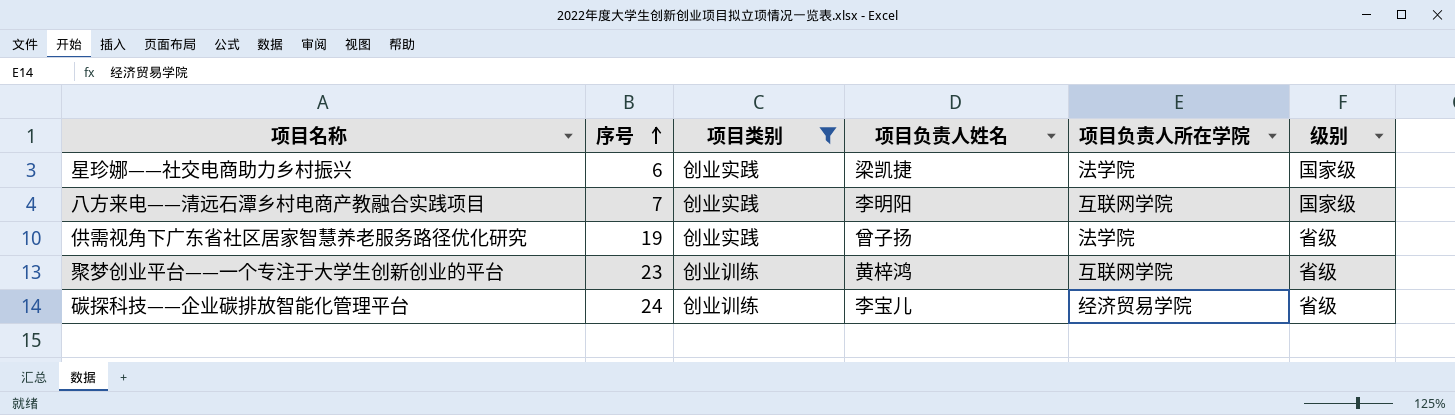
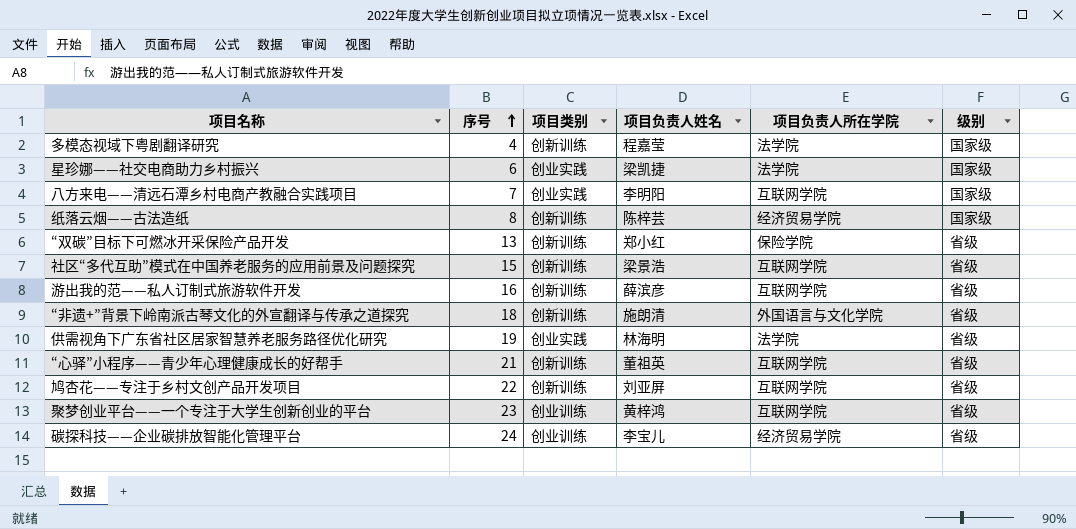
filter: 项目类别 != 创新训练 -> none
供需视角下广东省社区居家智慧养老服务路径优化研究 | 项目负责人姓名: 曾子扬 -> 林海明

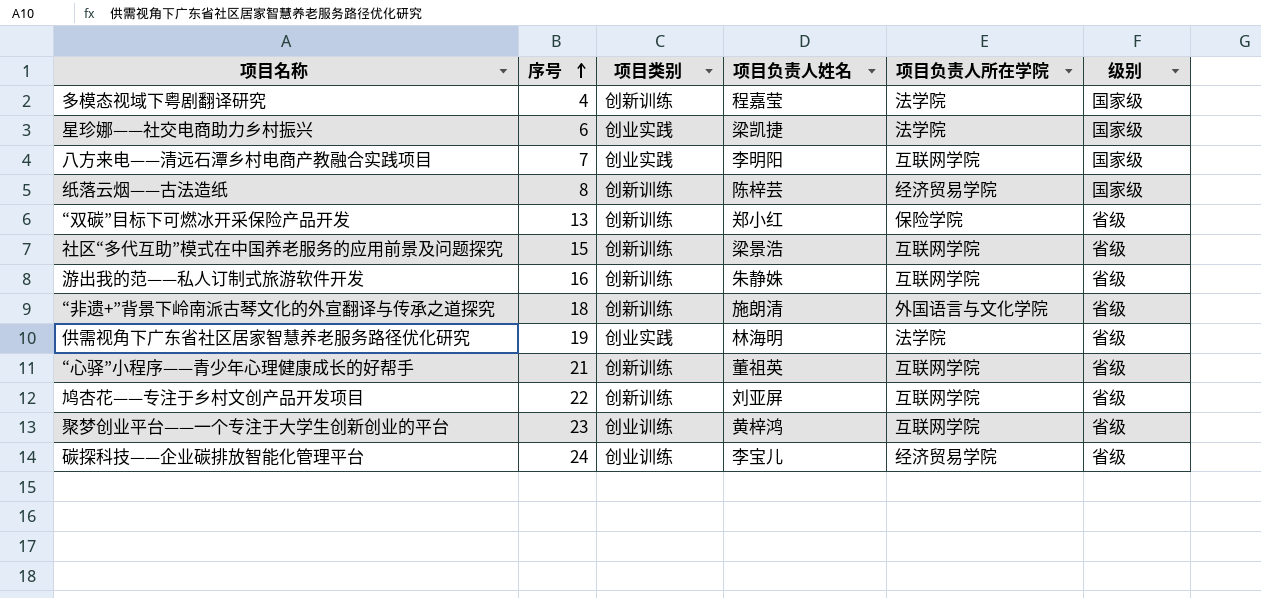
游出我的范——私人订制式旅游软件开发 | 项目负责人姓名: 薛滨彦 -> 朱静姝

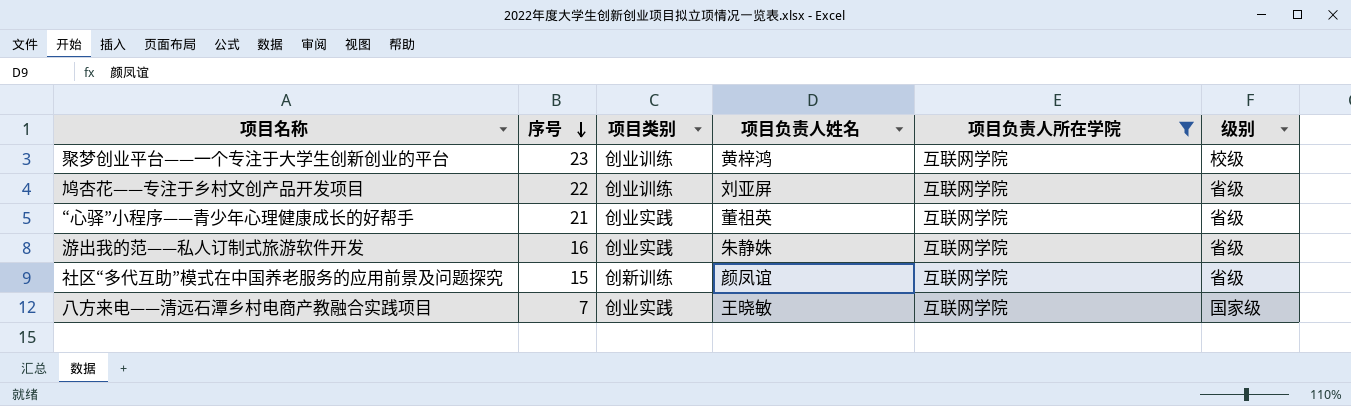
filter: none -> 项目负责人所在学院 = 互联网学院
row order: 序号 ascending -> 序号 descending
聚梦创业平台——一个专注于大学生创新创业的平台 | 级别: 省级 -> 校级
鸠杏花——专注于乡村文创产品开发项目 | 项目类别: 创新训练 -> 创业训练
“心驿”小程序——青少年心理健康成长的好帮手 | 项目类别: 创新训练 -> 创业实践
游出我的范——私人订制式旅游软件开发 | 项目类别: 创新训练 -> 创业实践
社区“多代互助”模式在中国养老服务的应用前景及问题探究 | 项目负责人姓名: 梁景浩 -> 颜凤谊
八方来电——清远石潭乡村电商产教融合实践项目 | 项目负责人姓名: 李明阳 -> 王晓敏

